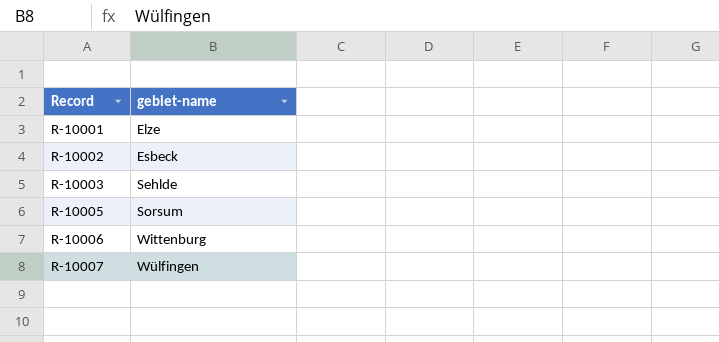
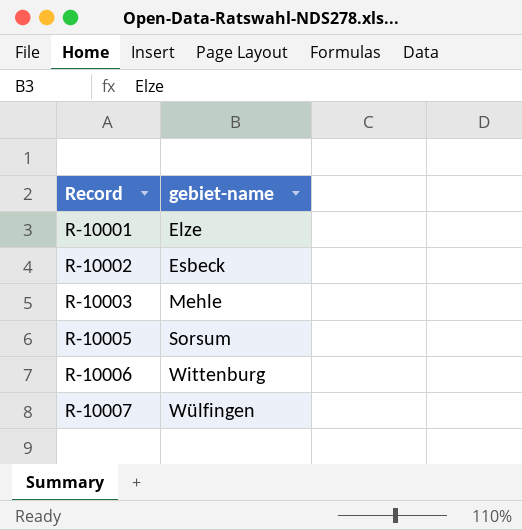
R-10003 | gebiet-name: Sehlde -> Mehle

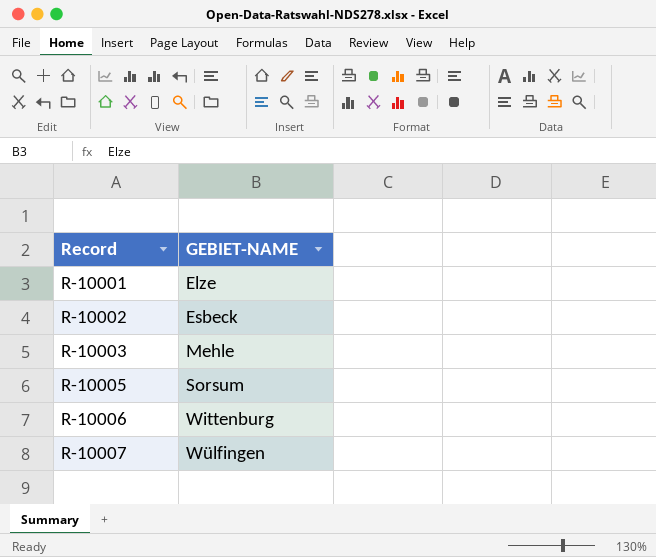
column name: gebiet-name -> GEBIET-NAME

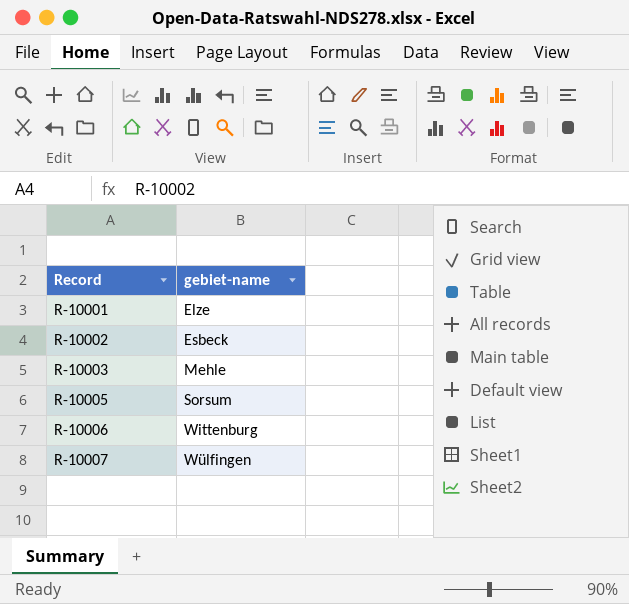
column name: GEBIET-NAME -> gebiet-name

